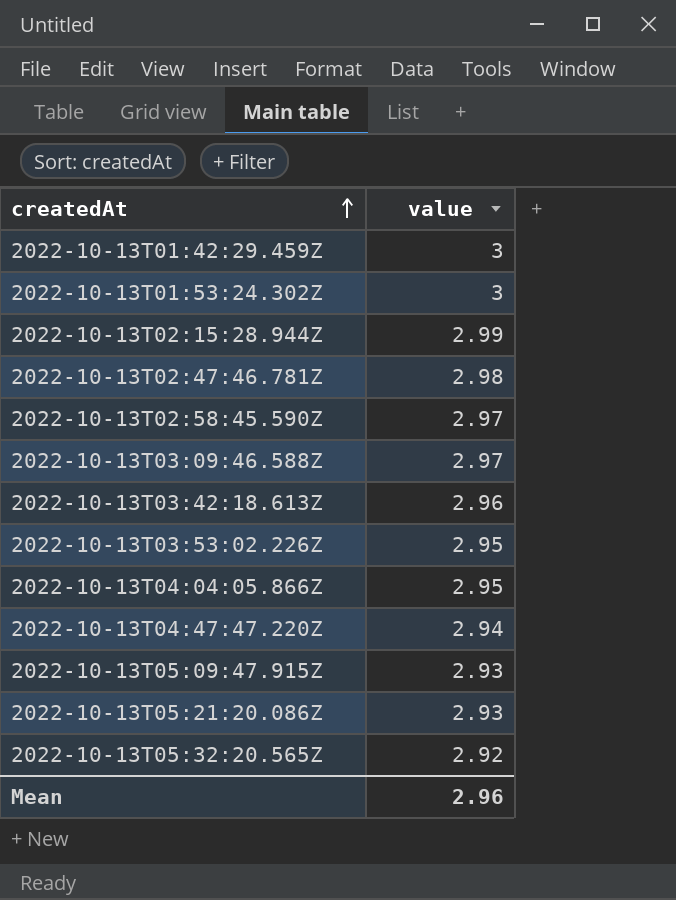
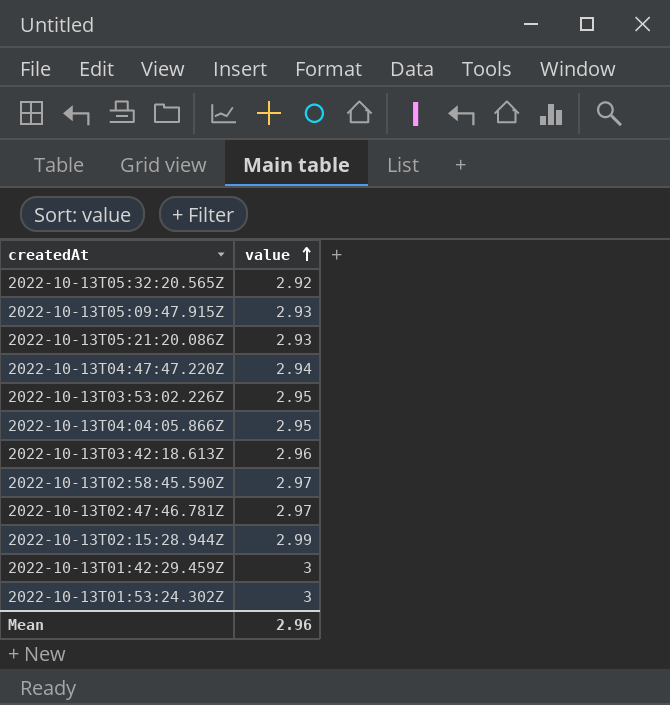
row order: createdAt ascending -> value ascending
row 2022-10-13T03:09:46.588Z: 2.97 -> none
2022-10-13T02:47:46.781Z | value: 2.98 -> 2.97

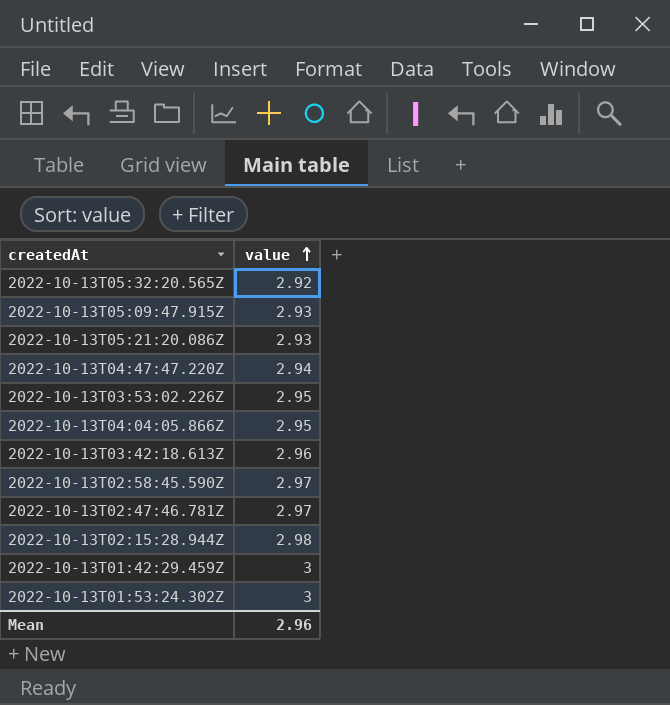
2022-10-13T02:15:28.944Z | value: 2.99 -> 2.98

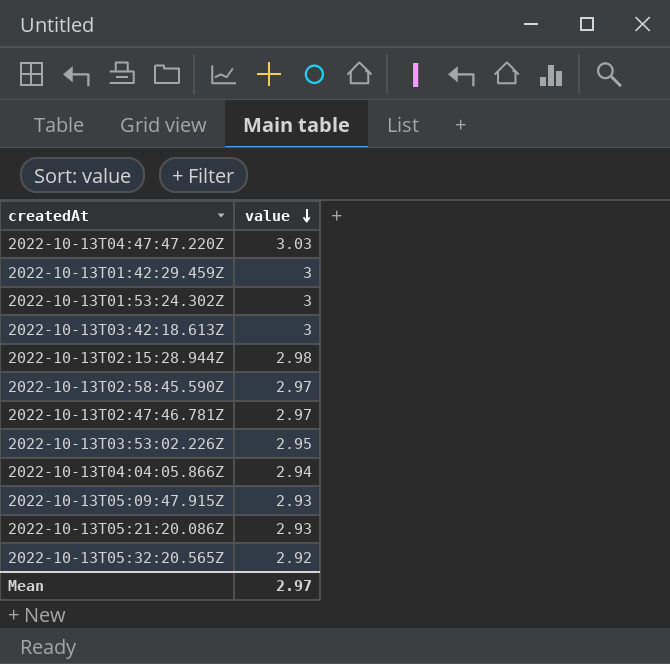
row order: value ascending -> value descending
2022-10-13T04:47:47.220Z | value: 2.94 -> 3.03
2022-10-13T03:42:18.613Z | value: 2.96 -> 3
2022-10-13T04:04:05.866Z | value: 2.95 -> 2.94
Mean | value: 2.96 -> 2.97

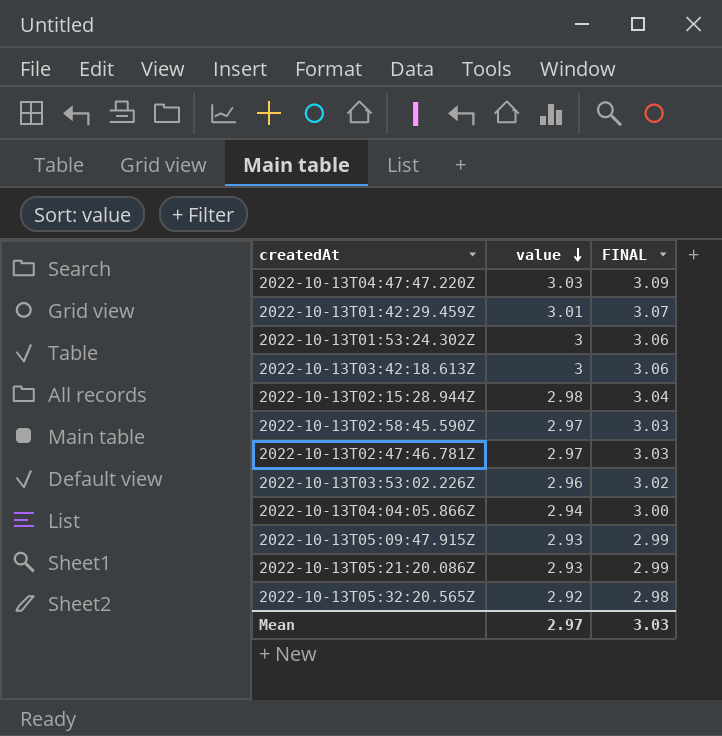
column FINAL | formula: none -> [value] * 1.02
2022-10-13T01:42:29.459Z | value: 3 -> 3.01
2022-10-13T03:53:02.226Z | value: 2.95 -> 2.96

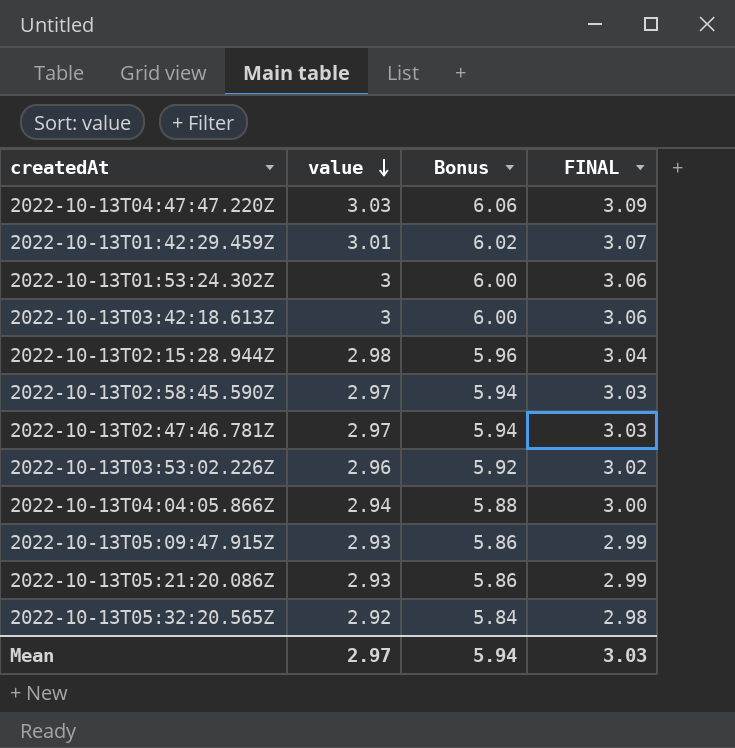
column Bonus | formula: none -> [value] * 2

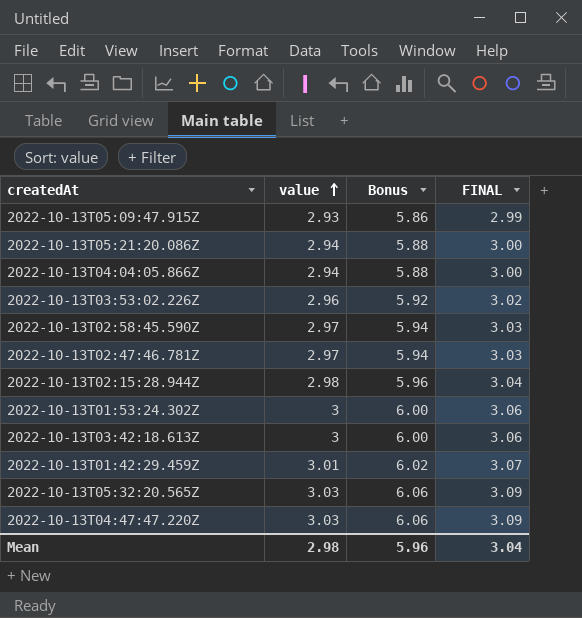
row order: value descending -> value ascending
2022-10-13T05:21:20.086Z | value: 2.93 -> 2.94
2022-10-13T05:21:20.086Z | Bonus: 5.86 -> 5.88
2022-10-13T05:21:20.086Z | FINAL: 2.99 -> 3.00
2022-10-13T05:32:20.565Z | value: 2.92 -> 3.03
2022-10-13T05:32:20.565Z | Bonus: 5.84 -> 6.06
2022-10-13T05:32:20.565Z | FINAL: 2.98 -> 3.09
Mean | value: 2.97 -> 2.98
Mean | Bonus: 5.94 -> 5.96
Mean | FINAL: 3.03 -> 3.04

